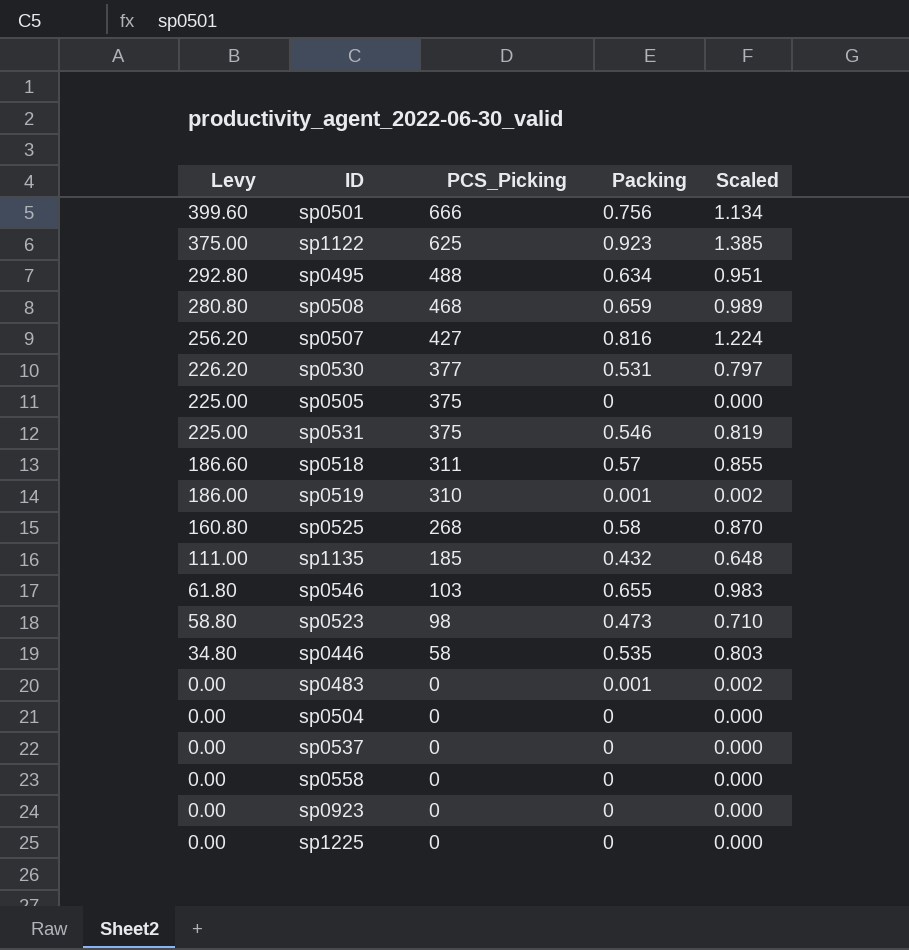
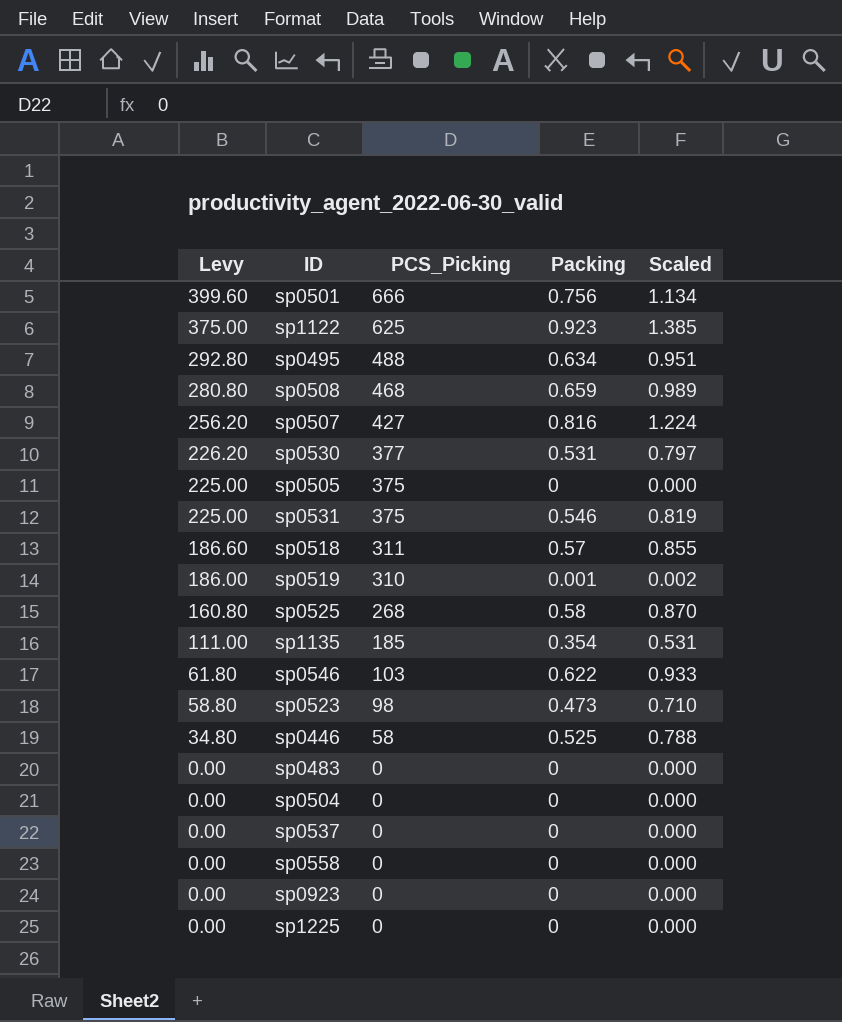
sp1135 | Packing: 0.432 -> 0.354
sp1135 | Scaled: 0.648 -> 0.531
sp0546 | Packing: 0.655 -> 0.622
sp0546 | Scaled: 0.983 -> 0.933
sp0446 | Packing: 0.535 -> 0.525
sp0446 | Scaled: 0.803 -> 0.788
sp0483 | Packing: 0.001 -> 0
sp0483 | Scaled: 0.002 -> 0.000

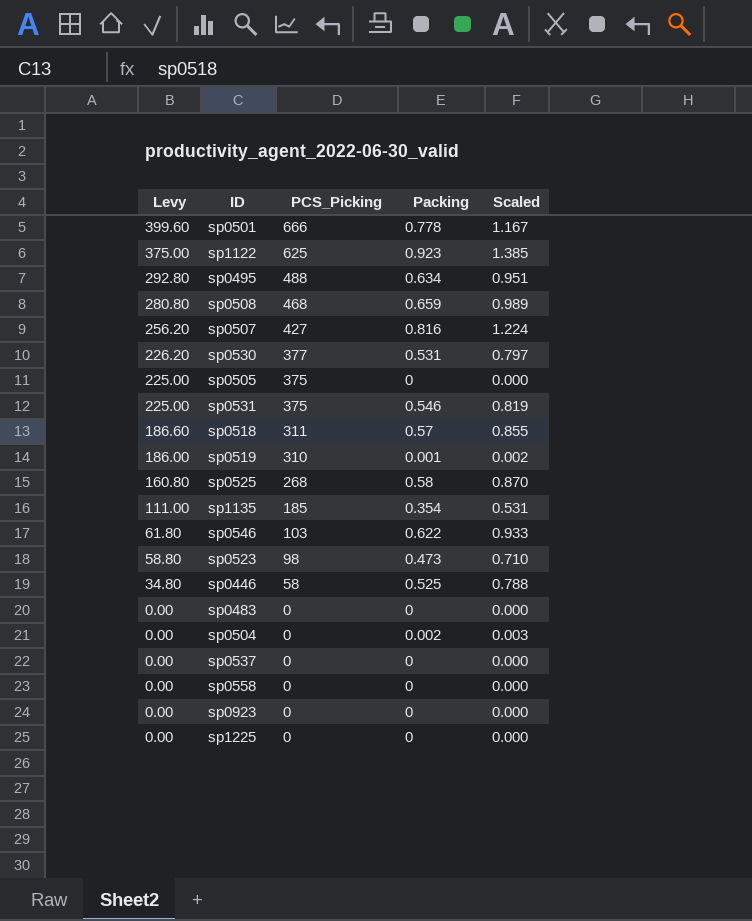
sp0501 | Packing: 0.756 -> 0.778
sp0501 | Scaled: 1.134 -> 1.167
sp0504 | Packing: 0 -> 0.002
sp0504 | Scaled: 0.000 -> 0.003

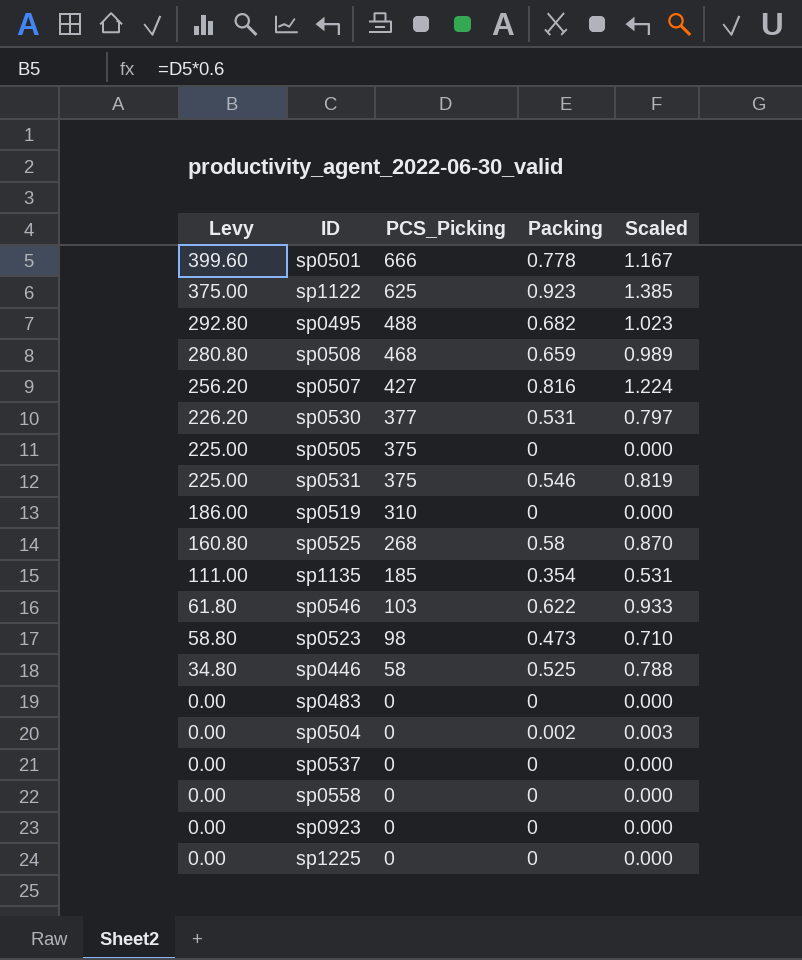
row sp0518: 186.60 | 311 | 0.57 | 0.855 -> none
sp0495 | Packing: 0.634 -> 0.682
sp0495 | Scaled: 0.951 -> 1.023
sp0519 | Packing: 0.001 -> 0
sp0519 | Scaled: 0.002 -> 0.000

